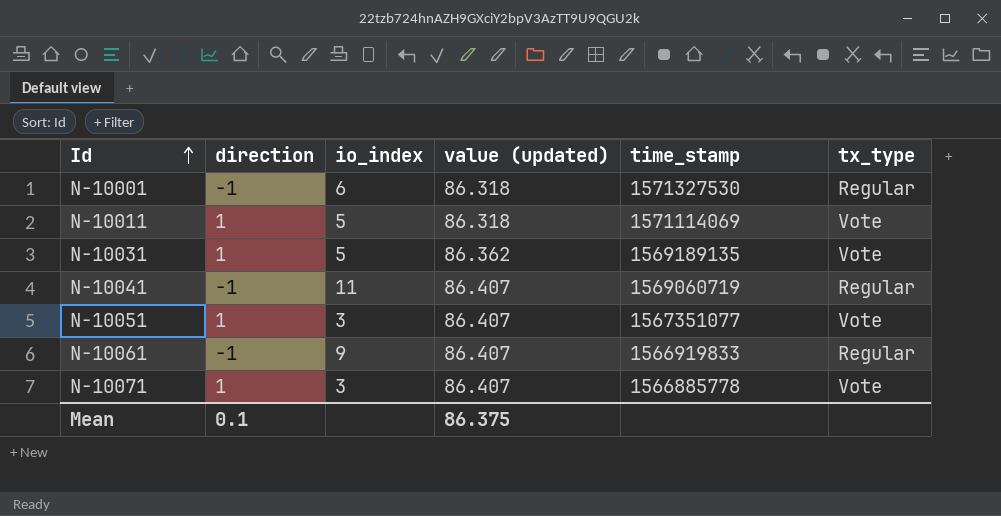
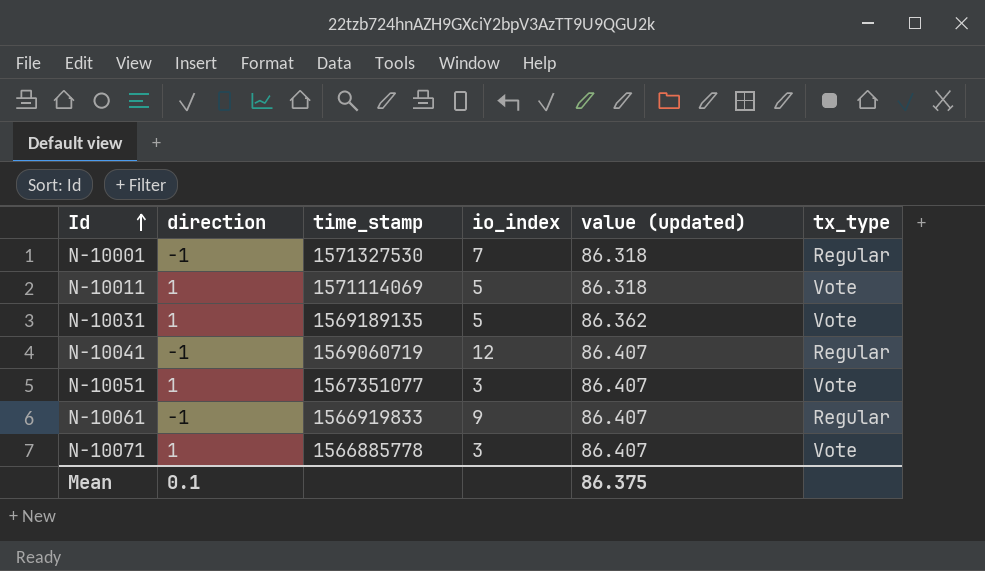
column time_stamp | position: 5 -> 3
N-10001 | io_index: 6 -> 7
N-10041 | io_index: 11 -> 12

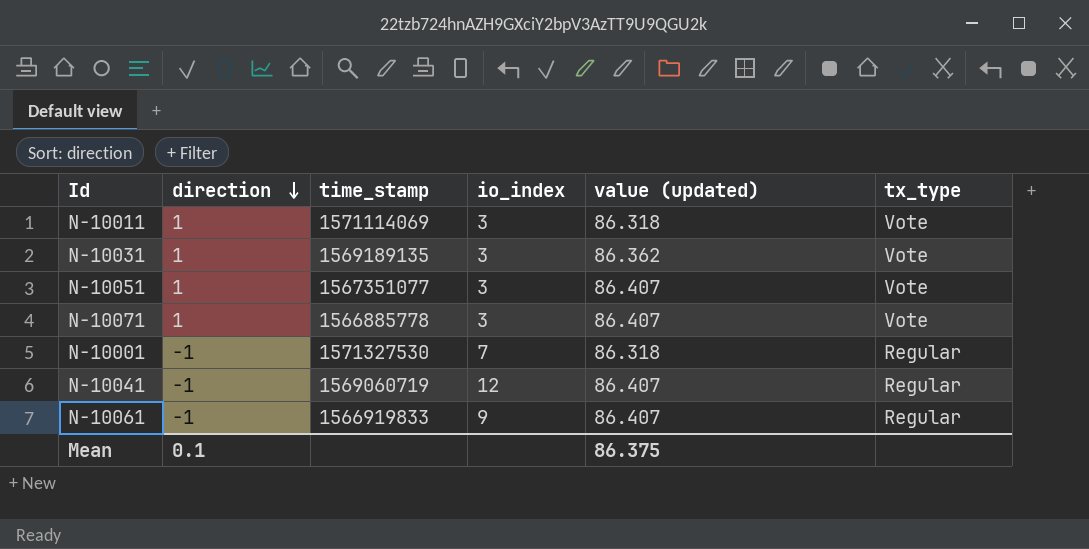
row order: Id ascending -> direction descending
N-10011 | io_index: 5 -> 3
N-10031 | io_index: 5 -> 3

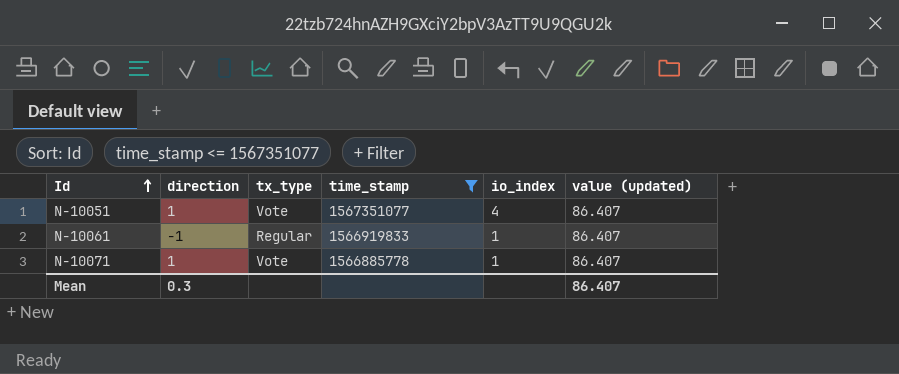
filter: none -> time_stamp <= 1567351077
row order: direction descending -> Id ascending
column tx_type | position: 6 -> 3
N-10051 | io_index: 3 -> 4
N-10061 | io_index: 9 -> 1
N-10071 | io_index: 3 -> 1
Mean | direction: 0.1 -> 0.3
Mean | value (updated): 86.375 -> 86.407

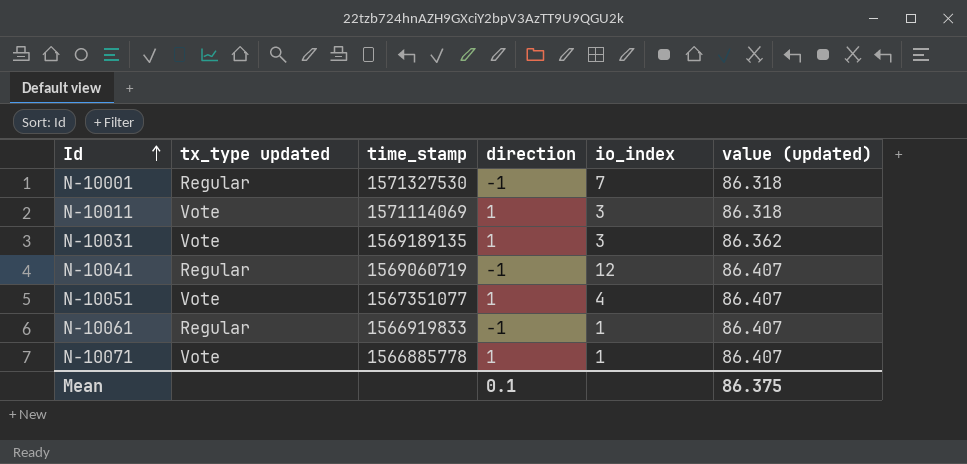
filter: time_stamp <= 1567351077 -> none
column name: tx_type -> tx_type updated
column direction | position: 2 -> 4
Mean | direction: 0.3 -> 0.1
Mean | value (updated): 86.407 -> 86.375

